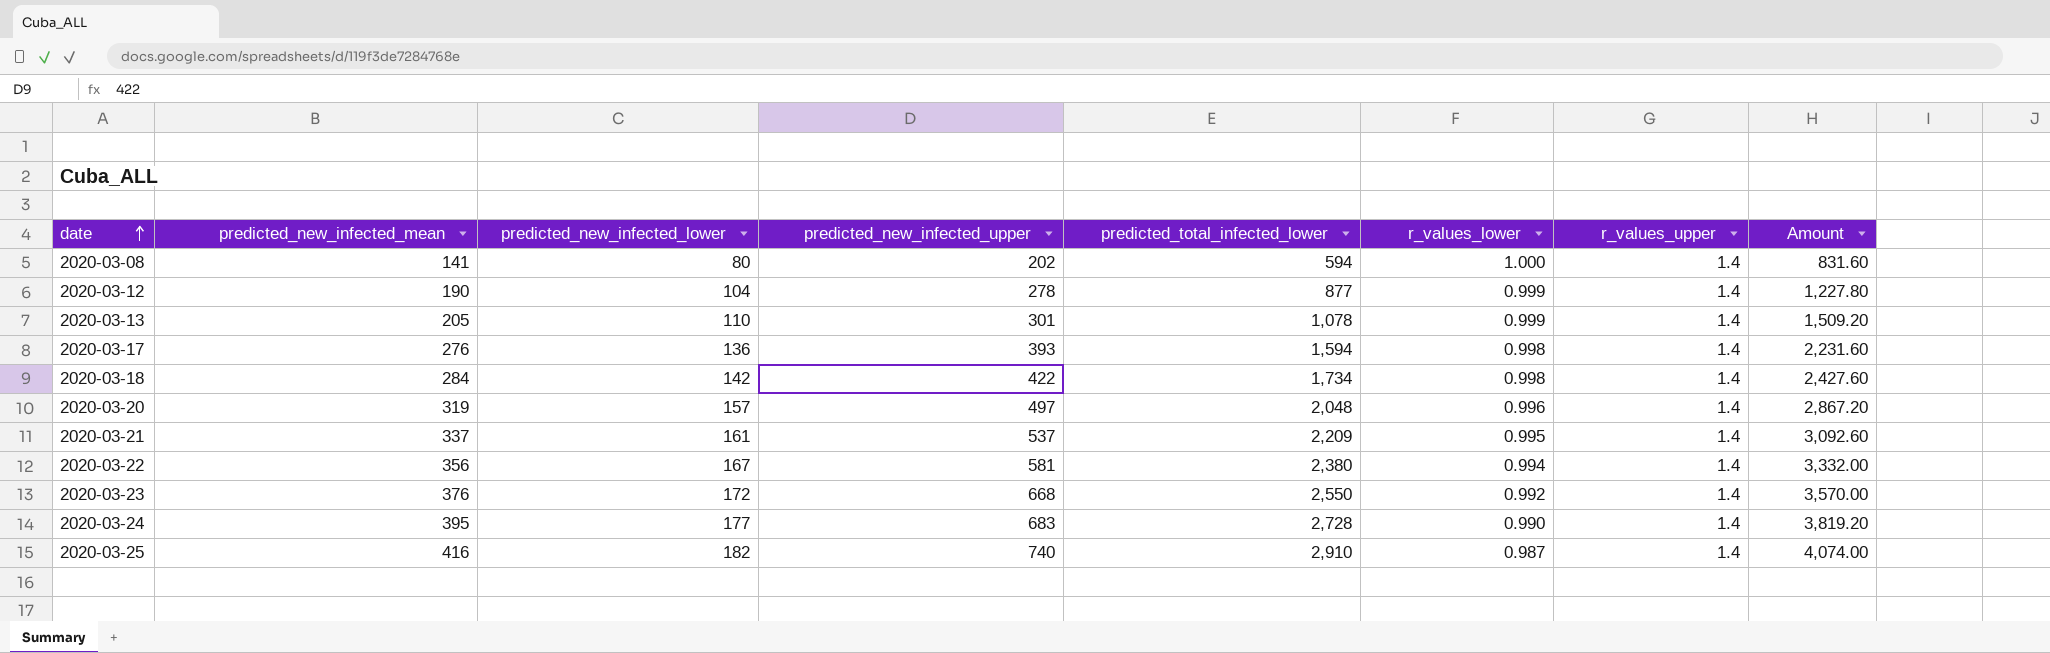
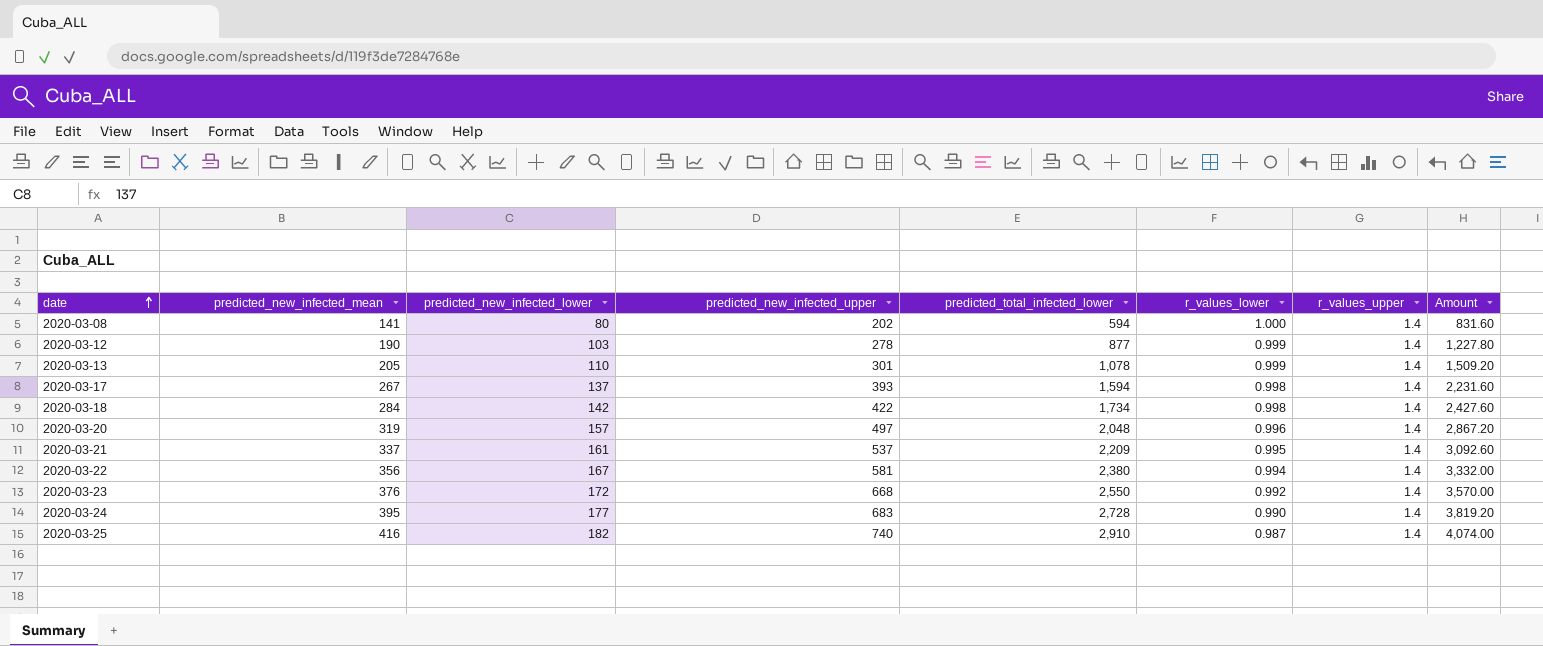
2020-03-12 | predicted_new_infected_lower: 104 -> 103
2020-03-17 | predicted_new_infected_mean: 276 -> 267
2020-03-17 | predicted_new_infected_lower: 136 -> 137

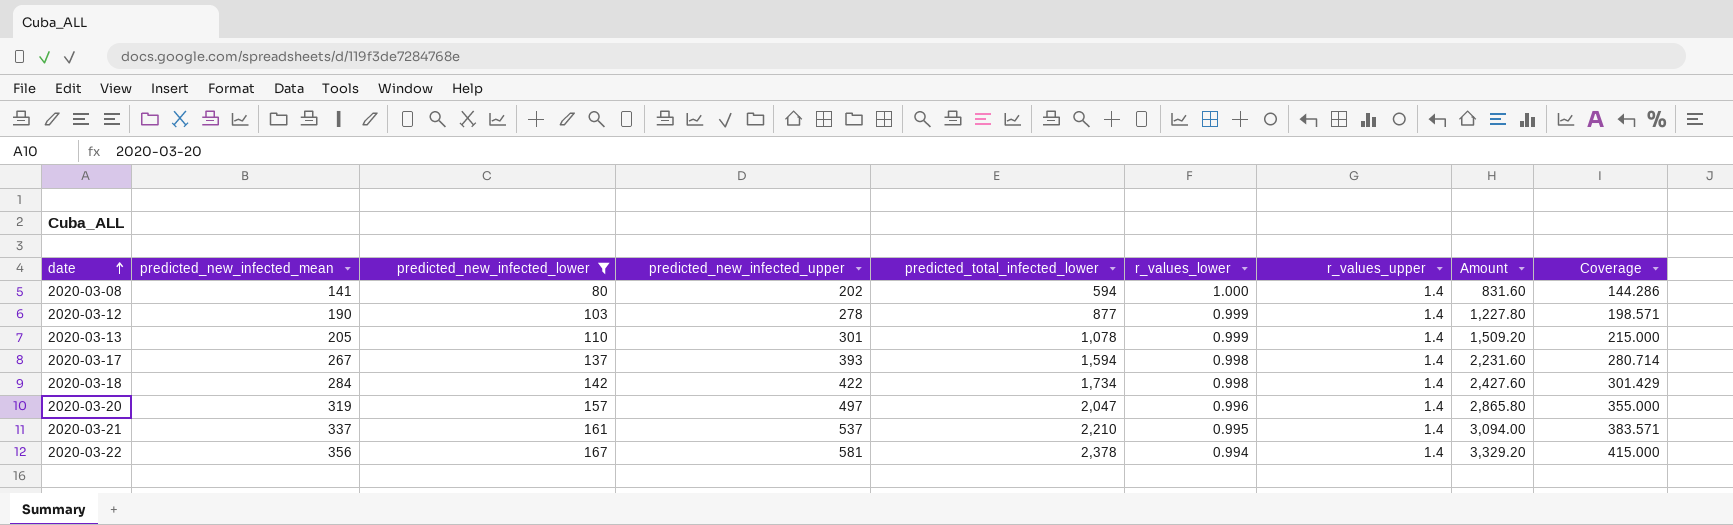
filter: none -> predicted_new_infected_lower <= 167
column Coverage | formula: none -> [predicted_new_infected_upper] / [r_values_upper]
2020-03-20 | predicted_total_infected_lower: 2,048 -> 2,047
2020-03-20 | Amount: 2,867.20 -> 2,865.80
2020-03-21 | predicted_total_infected_lower: 2,209 -> 2,210
2020-03-21 | Amount: 3,092.60 -> 3,094.00
2020-03-22 | predicted_total_infected_lower: 2,380 -> 2,378
2020-03-22 | Amount: 3,332.00 -> 3,329.20

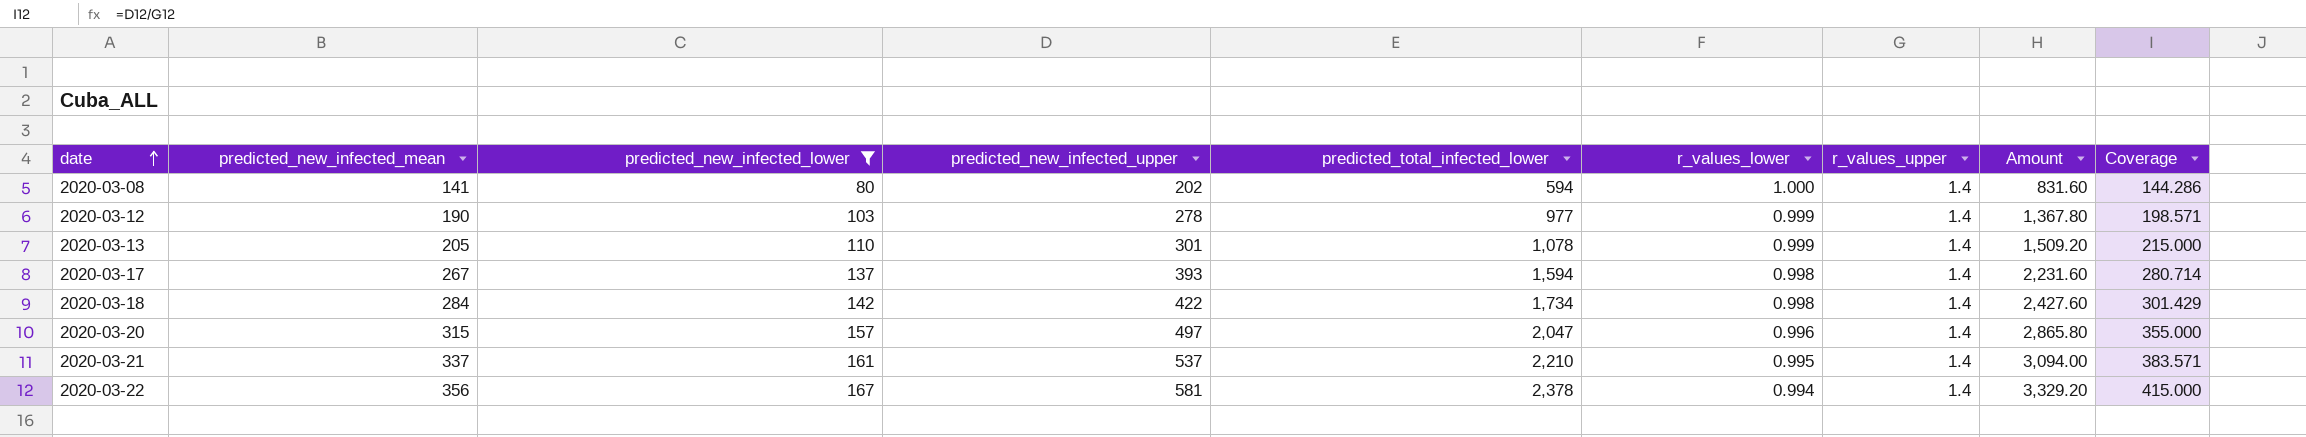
2020-03-12 | predicted_total_infected_lower: 877 -> 977
2020-03-12 | Amount: 1,227.80 -> 1,367.80
2020-03-20 | predicted_new_infected_mean: 319 -> 315

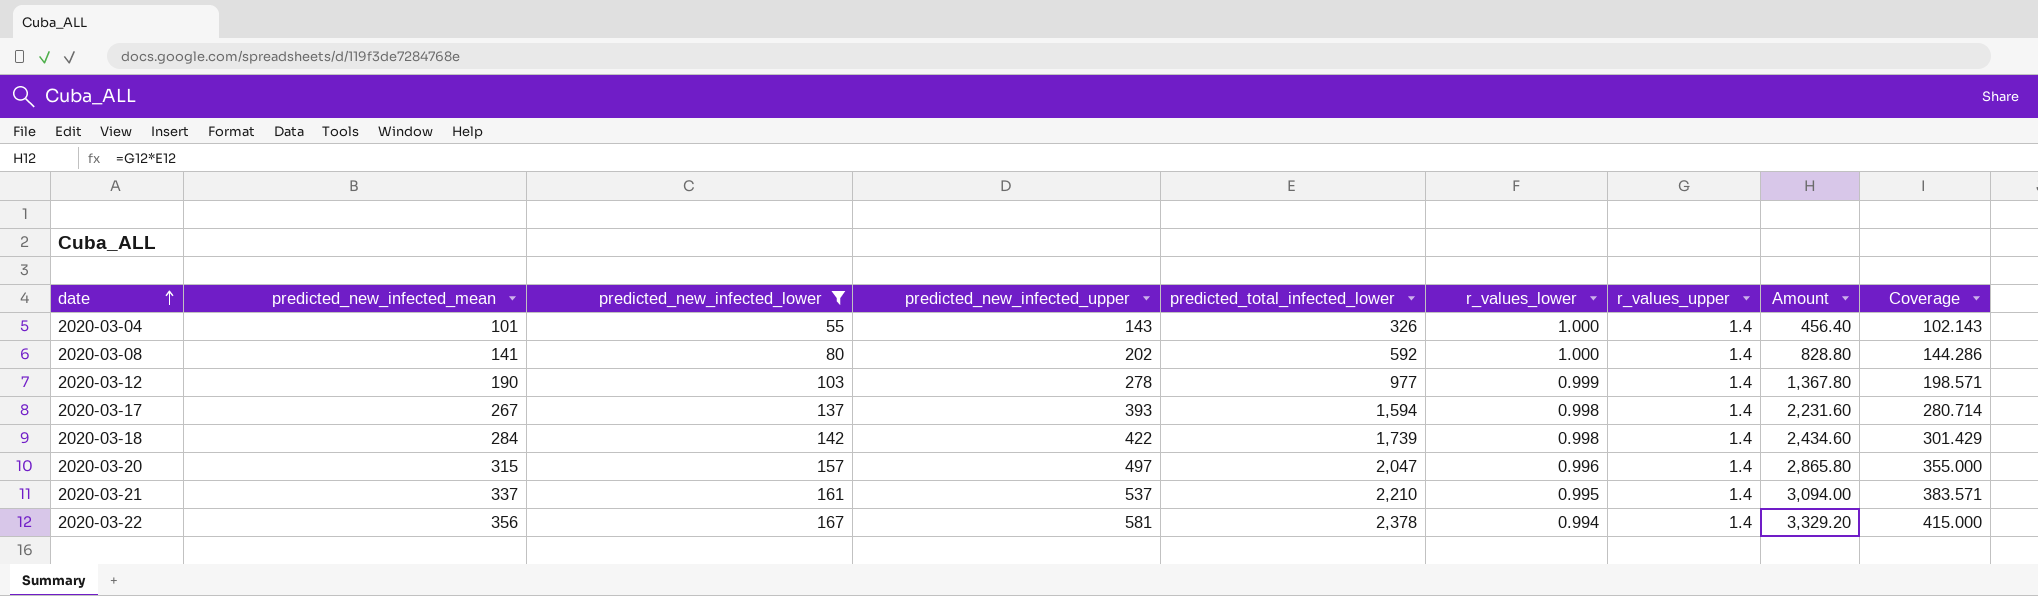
row 2020-03-13: 205 | 110 | 301 | 1,078 | 0.999 | 1.4 | 1,509.20 | 215.000 -> none
row 2020-03-04: none -> 101 | 55 | 143 | 326 | 1.000 | 1.4 | 456.40 | 102.143
2020-03-08 | predicted_total_infected_lower: 594 -> 592
2020-03-08 | Amount: 831.60 -> 828.80
2020-03-18 | predicted_total_infected_lower: 1,734 -> 1,739
2020-03-18 | Amount: 2,427.60 -> 2,434.60

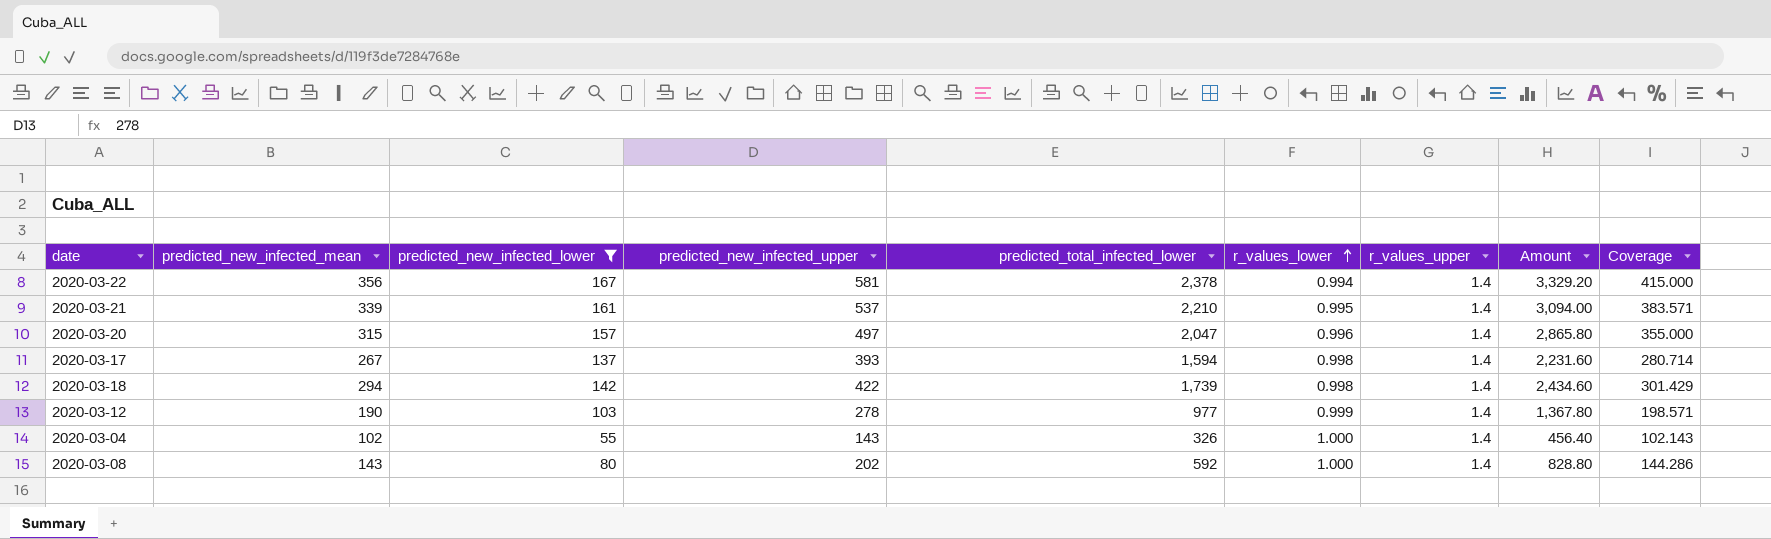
row order: date ascending -> r_values_lower ascending
2020-03-21 | predicted_new_infected_mean: 337 -> 339
2020-03-18 | predicted_new_infected_mean: 284 -> 294
2020-03-04 | predicted_new_infected_mean: 101 -> 102
2020-03-08 | predicted_new_infected_mean: 141 -> 143

